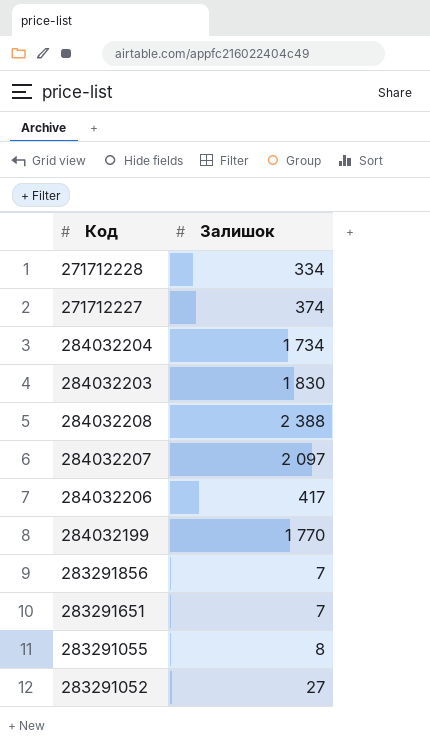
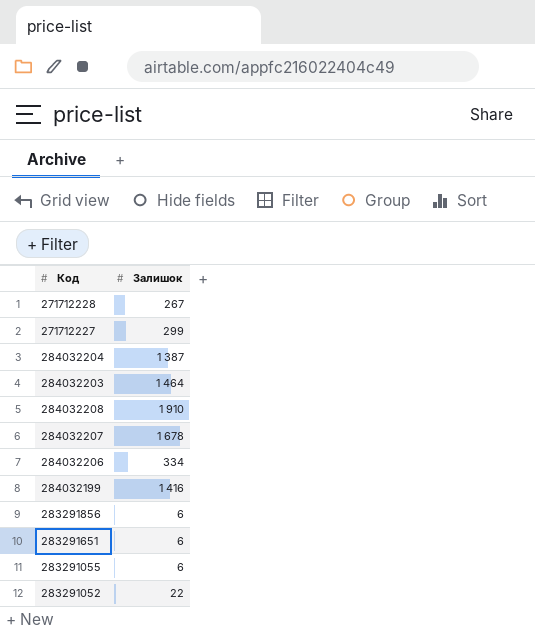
271712228 | Залишок: 334 -> 267
271712227 | Залишок: 374 -> 299
284032204 | Залишок: 1 734 -> 1 387
284032203 | Залишок: 1 830 -> 1 464
284032208 | Залишок: 2 388 -> 1 910
284032207 | Залишок: 2 097 -> 1 678
284032206 | Залишок: 417 -> 334
284032199 | Залишок: 1 770 -> 1 416
283291856 | Залишок: 7 -> 6
283291651 | Залишок: 7 -> 6
283291055 | Залишок: 8 -> 6
283291052 | Залишок: 27 -> 22

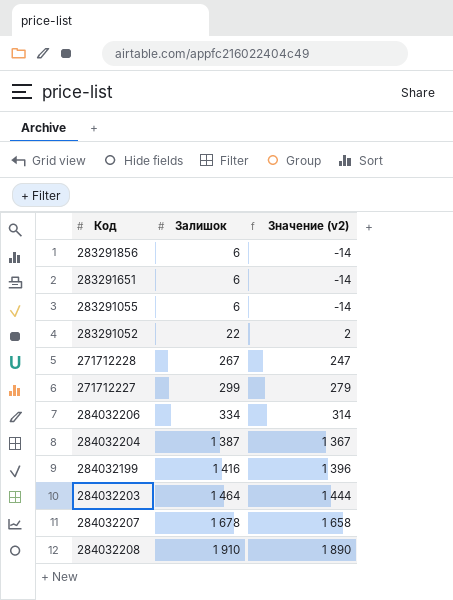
row order: none -> Залишок ascending
column Значение (v2) | formula: none -> [Залишок] - 20

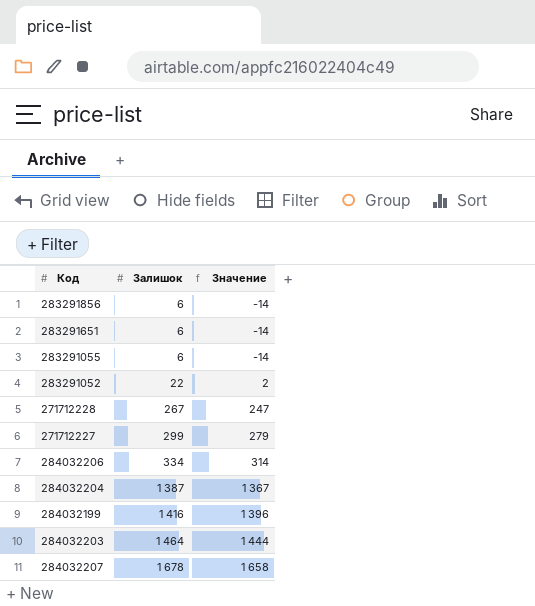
column name: Значение (v2) -> Значение
row 284032208: 1 910 | 1 890 -> none

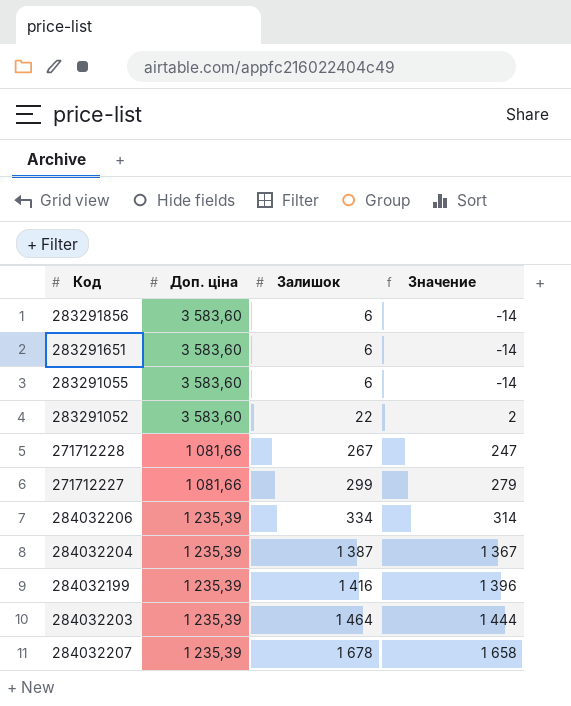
column Доп. ціна | position: none -> 2

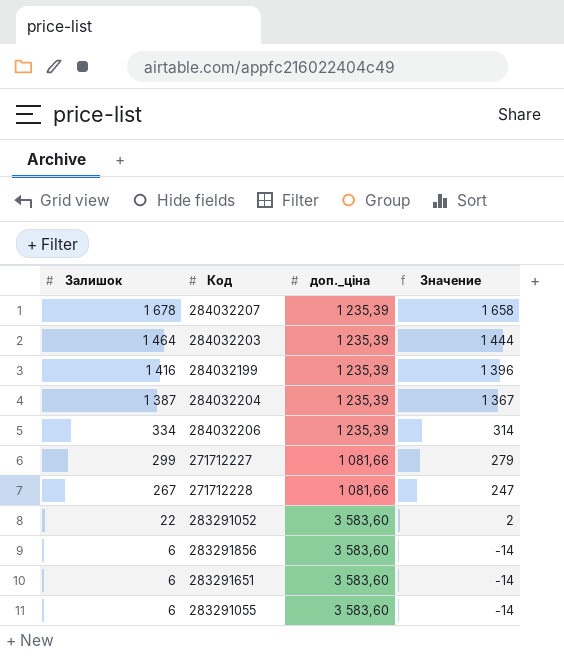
row order: Залишок ascending -> Залишок descending
column Залишок | position: 3 -> 1
column name: Доп. ціна -> доп._ціна

